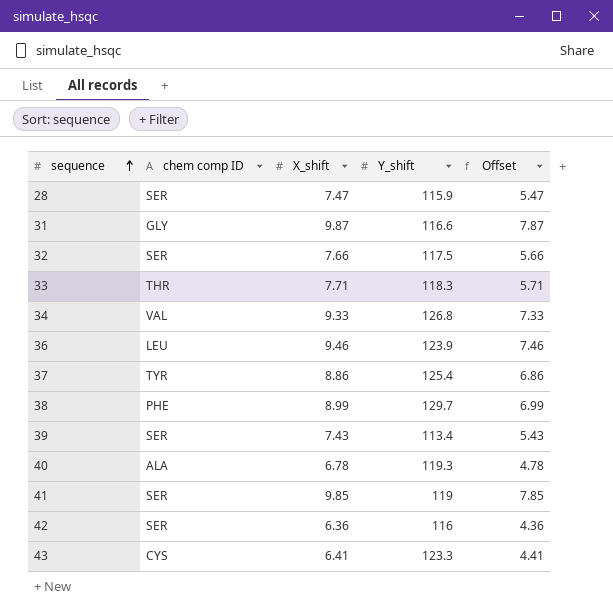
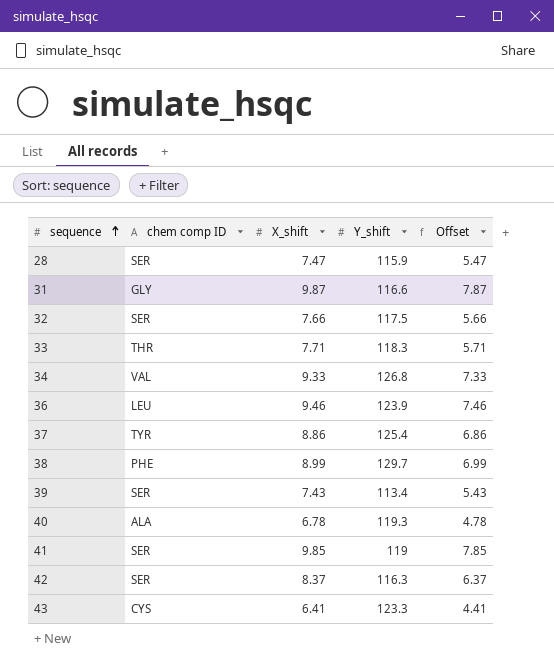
42 | X_shift: 6.36 -> 8.37
42 | Y_shift: 116 -> 116.3
42 | Offset: 4.36 -> 6.37

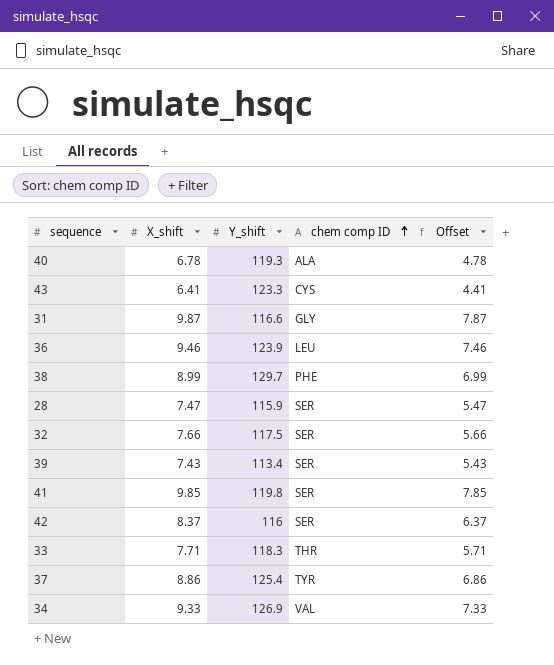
row order: sequence ascending -> chem comp ID ascending
column chem comp ID | position: 2 -> 4
41 | Y_shift: 119 -> 119.8
42 | Y_shift: 116.3 -> 116
34 | Y_shift: 126.8 -> 126.9

